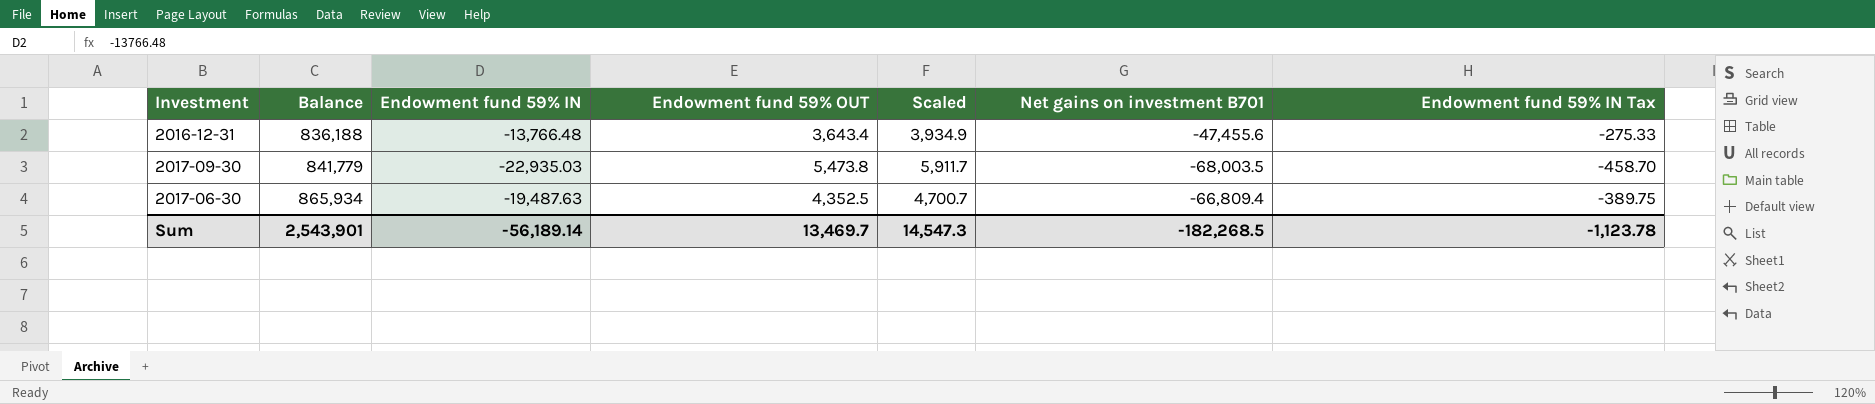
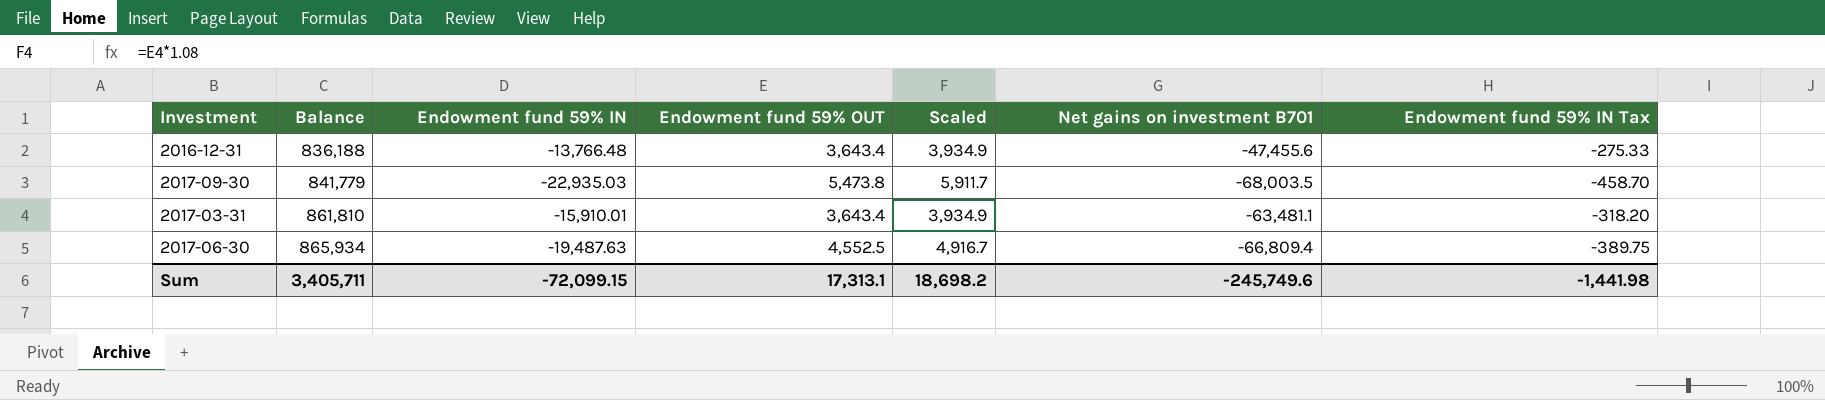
row 2017-03-31: none -> 861,810 | -15,910.01 | 3,643.4 | 3,934.9 | -63,481.1 | -318.20
2017-06-30 | Endowment fund 59% OUT: 4,352.5 -> 4,552.5
2017-06-30 | Scaled: 4,700.7 -> 4,916.7
Sum | Balance: 2,543,901 -> 3,405,711
Sum | Endowment fund 59% IN: -56,189.14 -> -72,099.15
Sum | Endowment fund 59% OUT: 13,469.7 -> 17,313.1
Sum | Scaled: 14,547.3 -> 18,698.2
Sum | Net gains on investment B701: -182,268.5 -> -245,749.6
Sum | Endowment fund 59% IN Tax: -1,123.78 -> -1,441.98

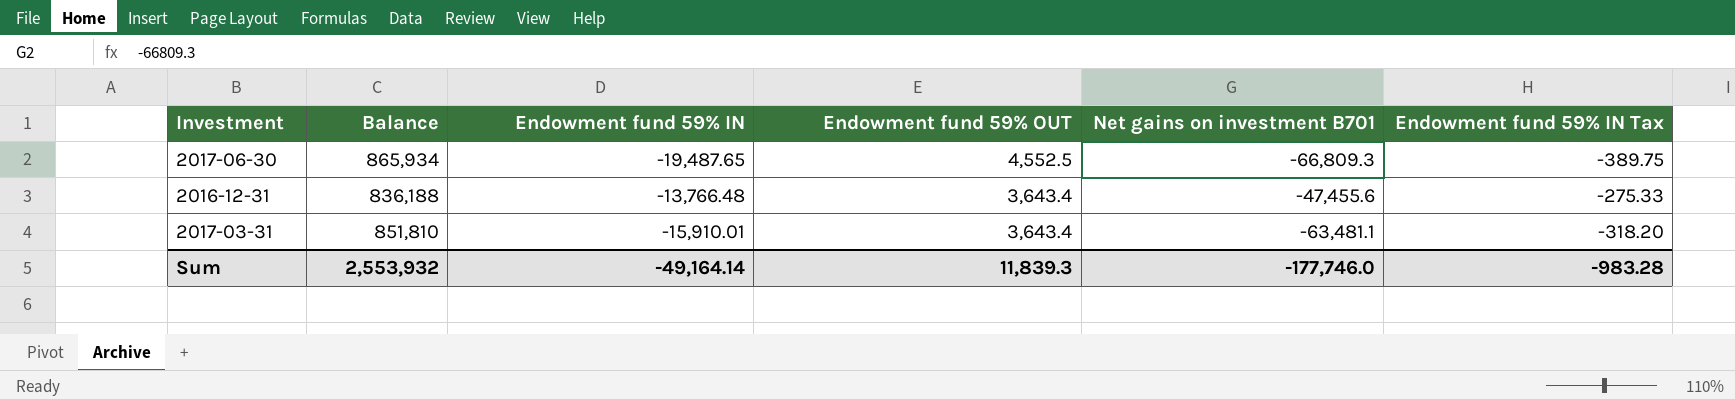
row order: Balance ascending -> Endowment fund 59% OUT descending
column Scaled | formula: [Endowment fund 59% OUT] * 1.08 -> none
row 2017-09-30: 841,779 | -22,935.03 | 5,473.8 | 5,911.7 | -68,003.5 | -458.70 -> none
2017-06-30 | Endowment fund 59% IN: -19,487.63 -> -19,487.65
2017-06-30 | Net gains on investment B701: -66,809.4 -> -66,809.3
2017-03-31 | Balance: 861,810 -> 851,810
Sum | Balance: 3,405,711 -> 2,553,932
Sum | Endowment fund 59% IN: -72,099.15 -> -49,164.14
Sum | Endowment fund 59% OUT: 17,313.1 -> 11,839.3
Sum | Net gains on investment B701: -245,749.6 -> -177,746.0
Sum | Endowment fund 59% IN Tax: -1,441.98 -> -983.28

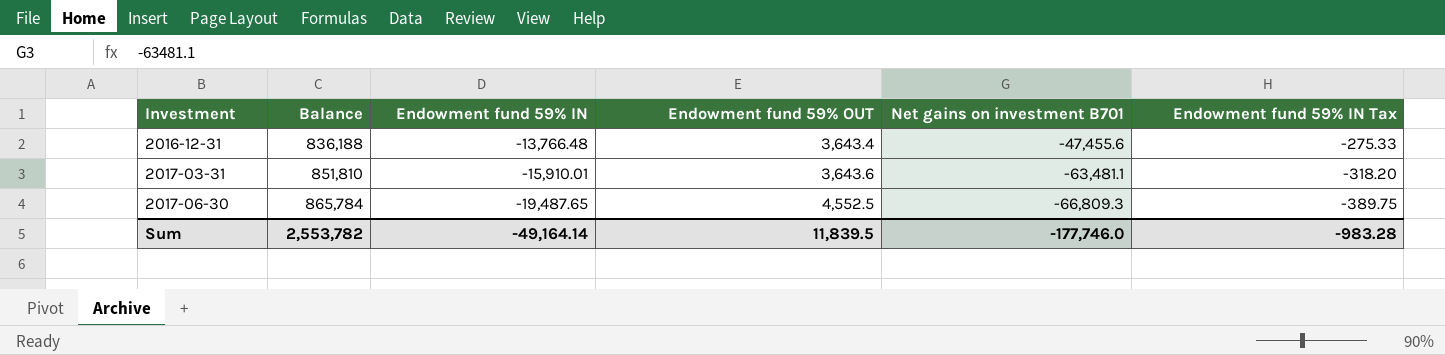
row order: Endowment fund 59% OUT descending -> Investment ascending
2017-03-31 | Endowment fund 59% OUT: 3,643.4 -> 3,643.6
2017-06-30 | Balance: 865,934 -> 865,784
Sum | Balance: 2,553,932 -> 2,553,782
Sum | Endowment fund 59% OUT: 11,839.3 -> 11,839.5

